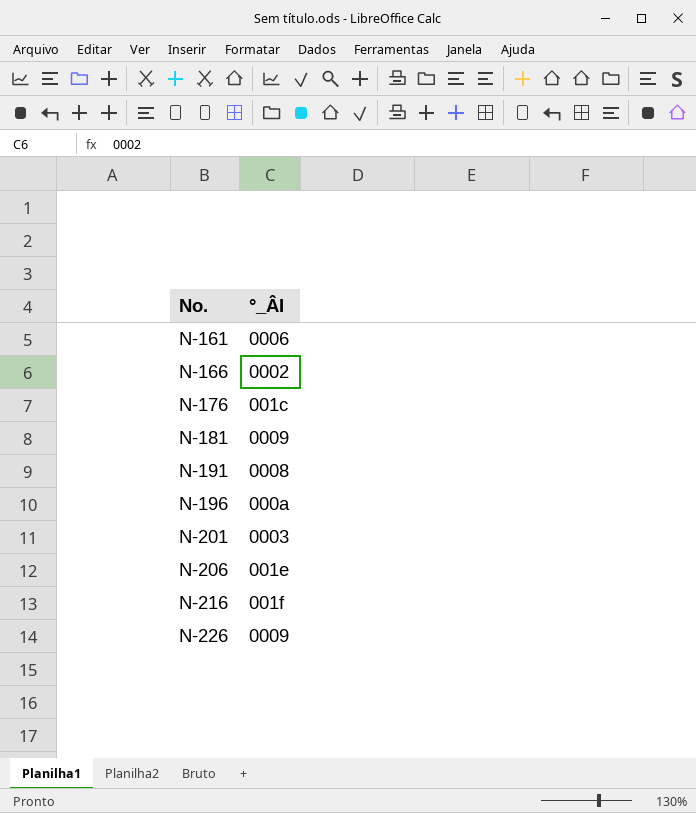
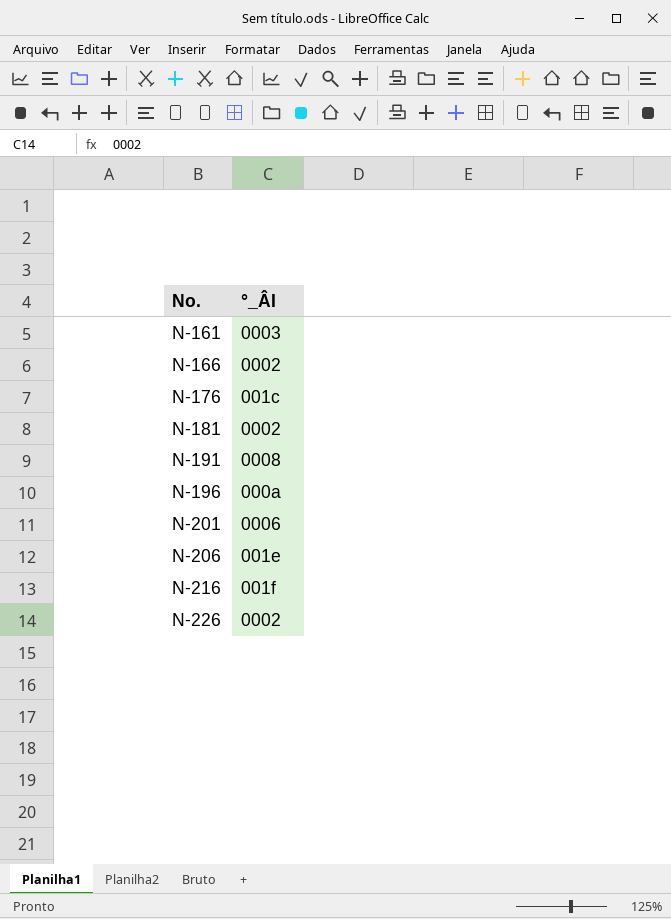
N-161 | °_ÂI: 0006 -> 0003
N-181 | °_ÂI: 0009 -> 0002
N-201 | °_ÂI: 0003 -> 0006
N-226 | °_ÂI: 0009 -> 0002

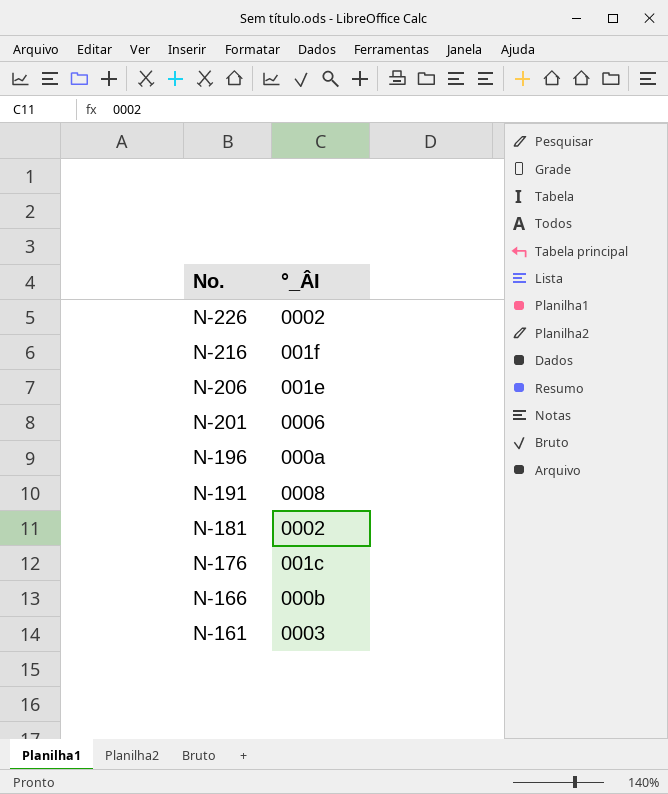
row order: No. ascending -> No. descending
N-166 | °_ÂI: 0002 -> 000b

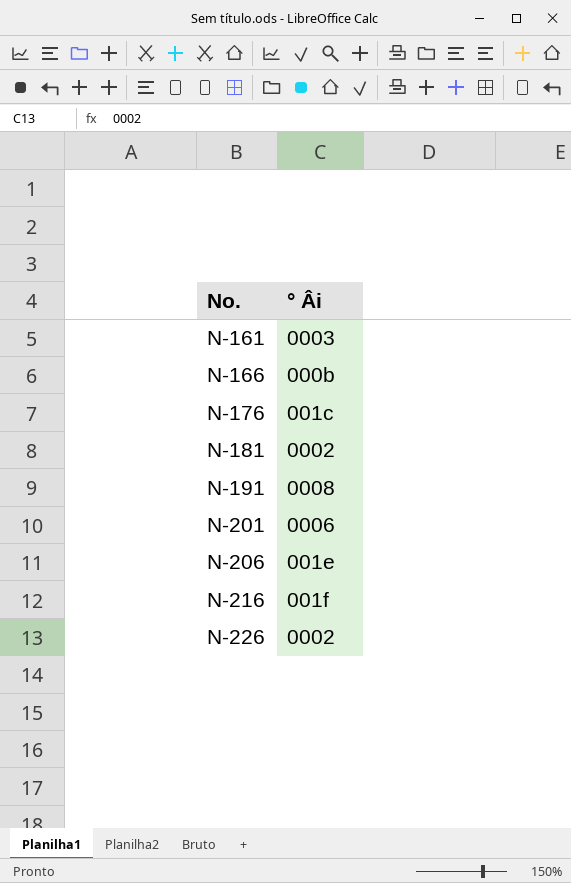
row order: No. descending -> No. ascending
column name: °_ÂI -> ° Âi
row N-196: 000a -> none

